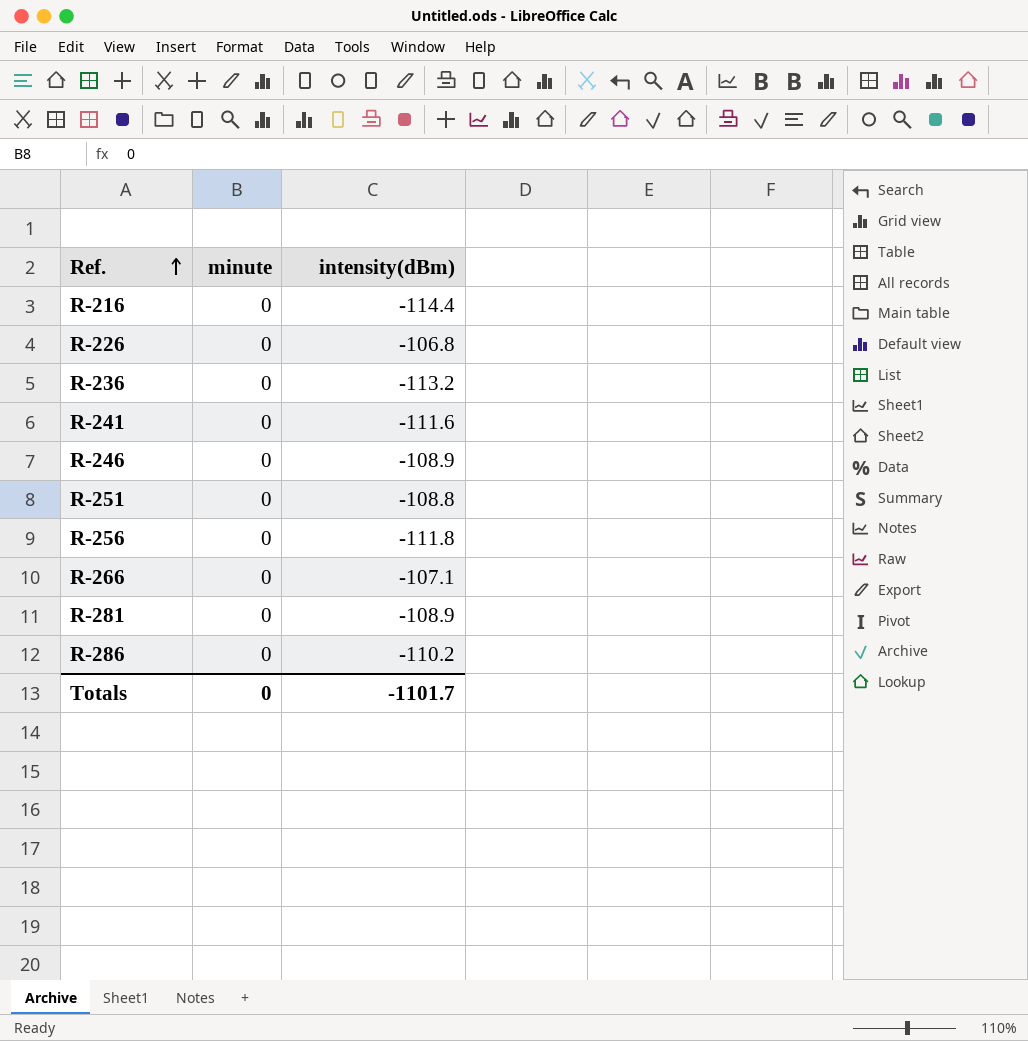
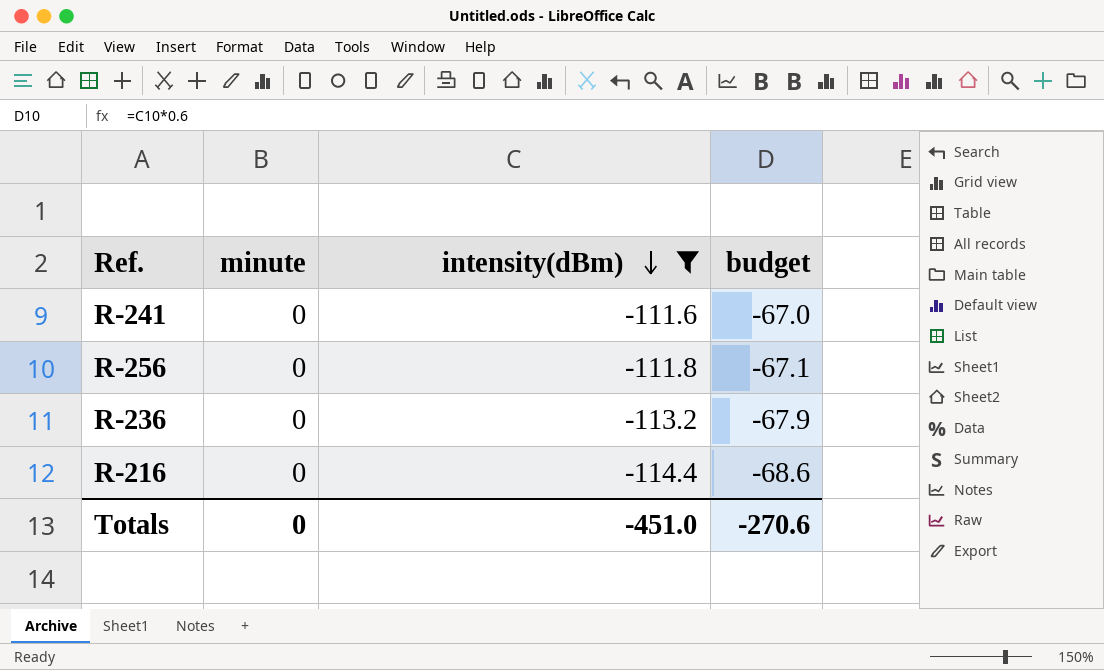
filter: none -> intensity(dBm) <= -111.6
row order: Ref. ascending -> intensity(dBm) descending
column budget | formula: none -> [intensity(dBm)] * 0.6
Totals | intensity(dBm): -1101.7 -> -451.0

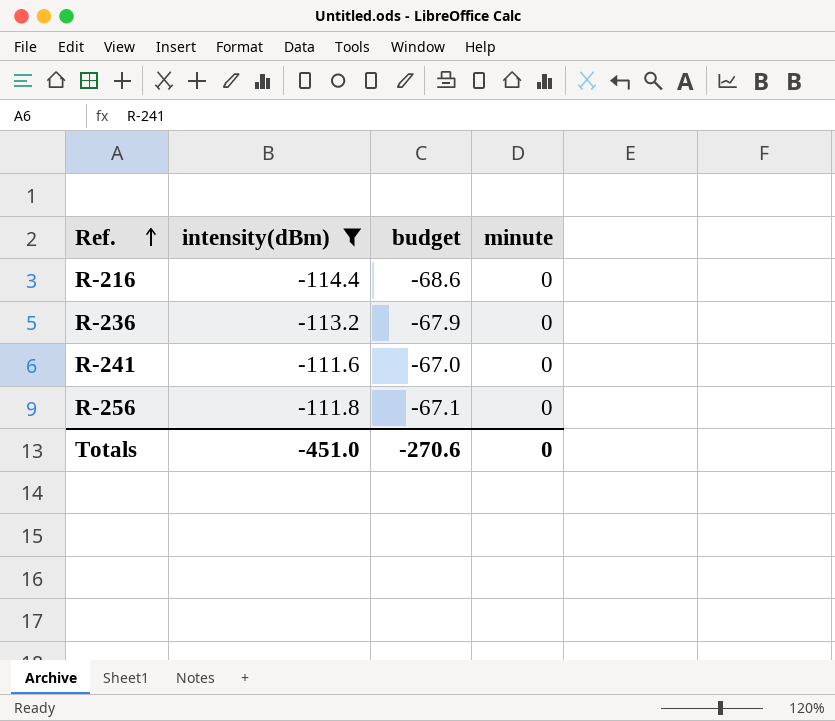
row order: intensity(dBm) descending -> Ref. ascending
column minute | position: 2 -> 4

